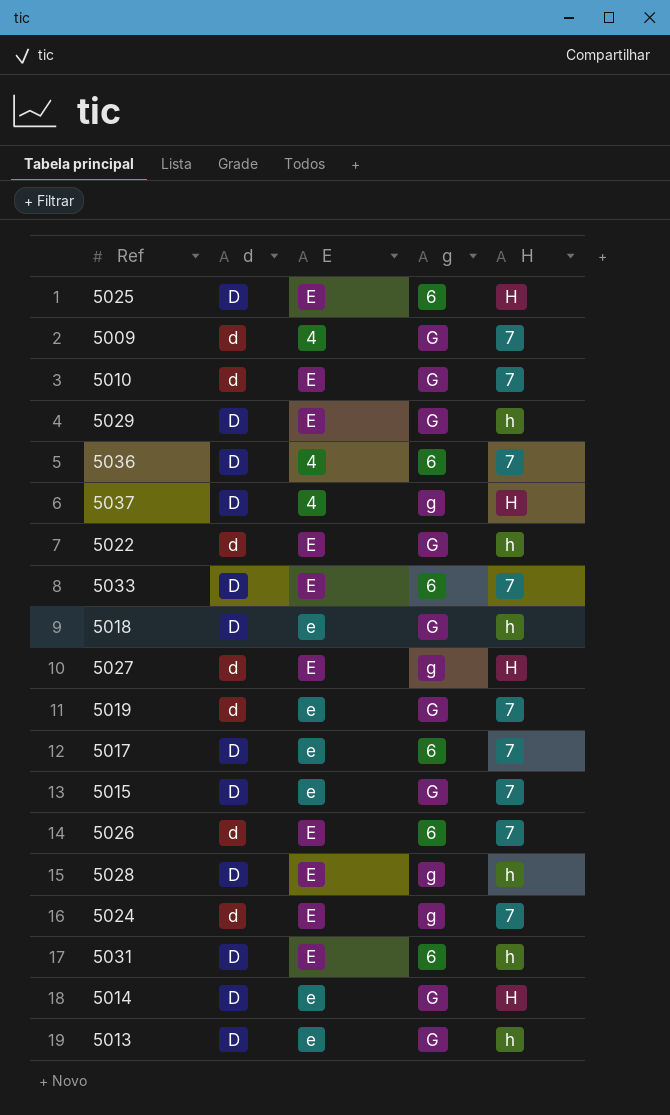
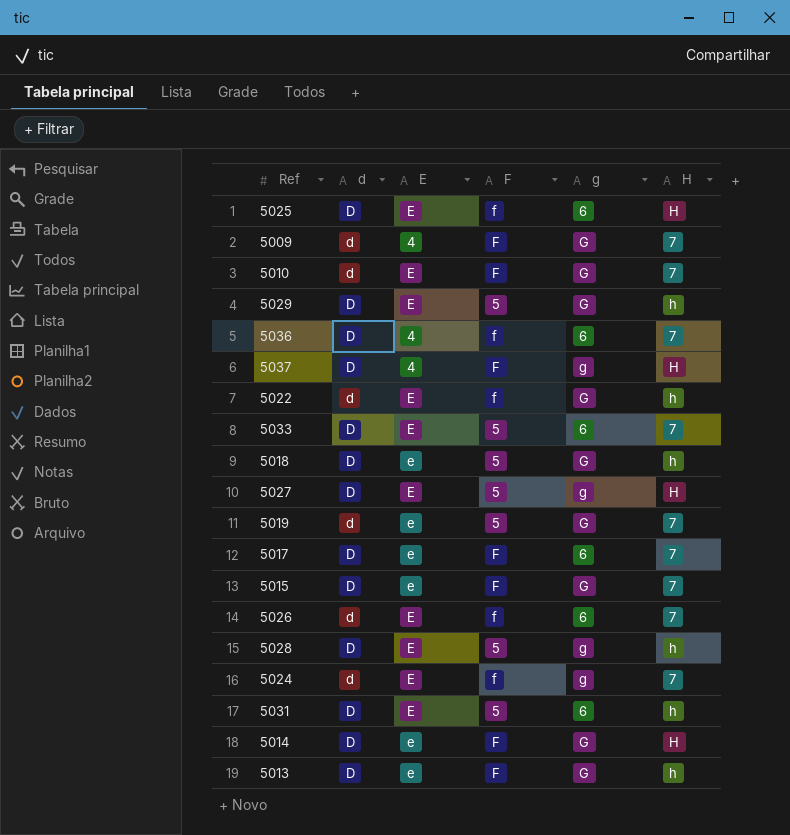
column F | position: none -> 4
5027 | d: d -> D

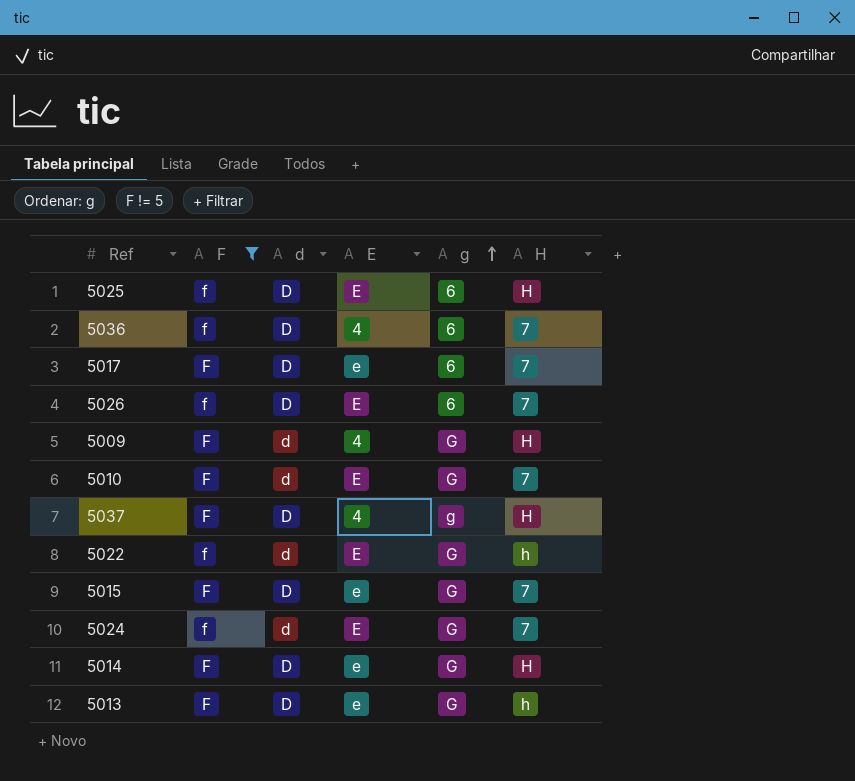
filter: none -> F != 5
row order: none -> g ascending
column F | position: 4 -> 2
5026 | d: d -> D
5009 | H: 7 -> H
5024 | g: g -> G

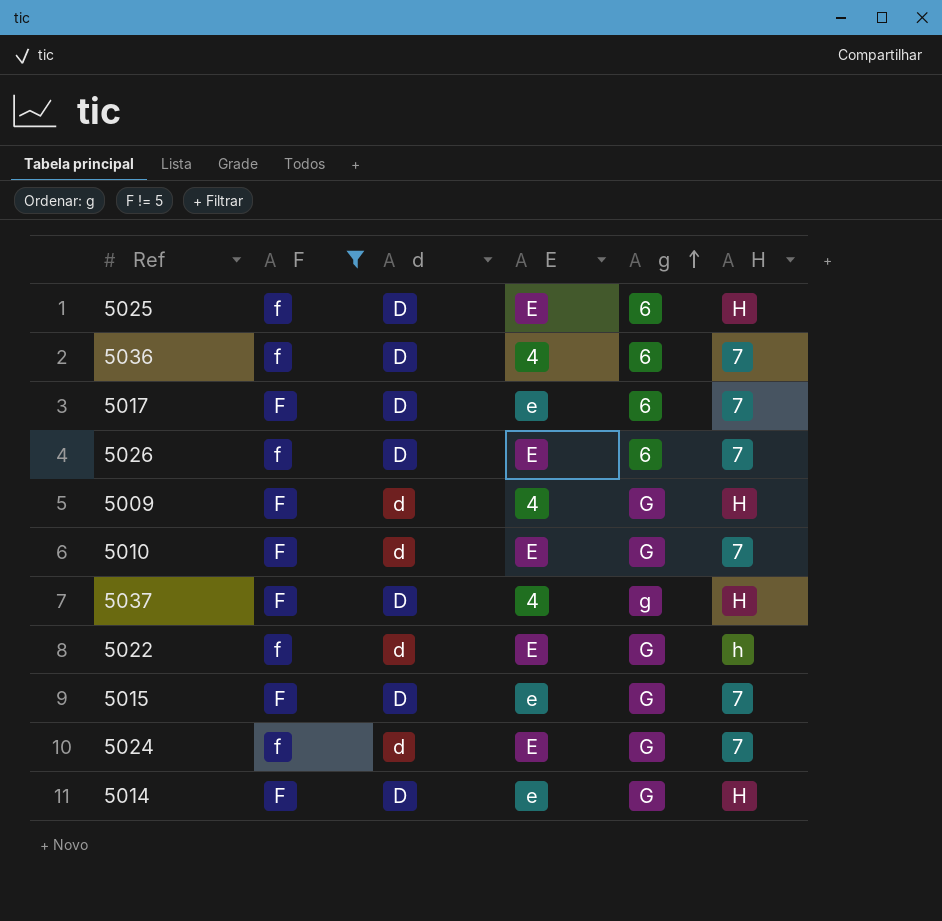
row 5013: F | D | e | G | h -> none

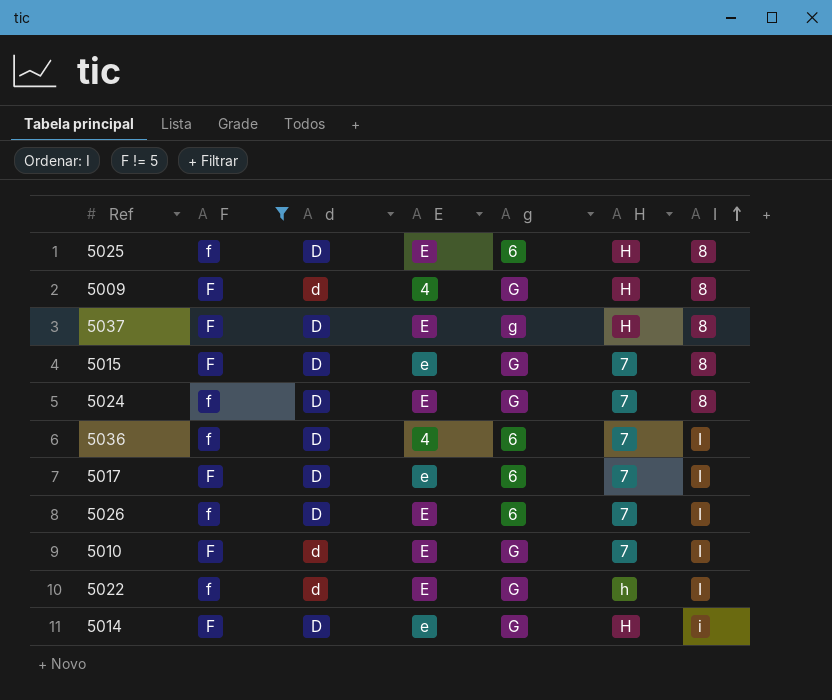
row order: g ascending -> I ascending
column I | position: none -> 7
5037 | E: 4 -> E
5024 | d: d -> D

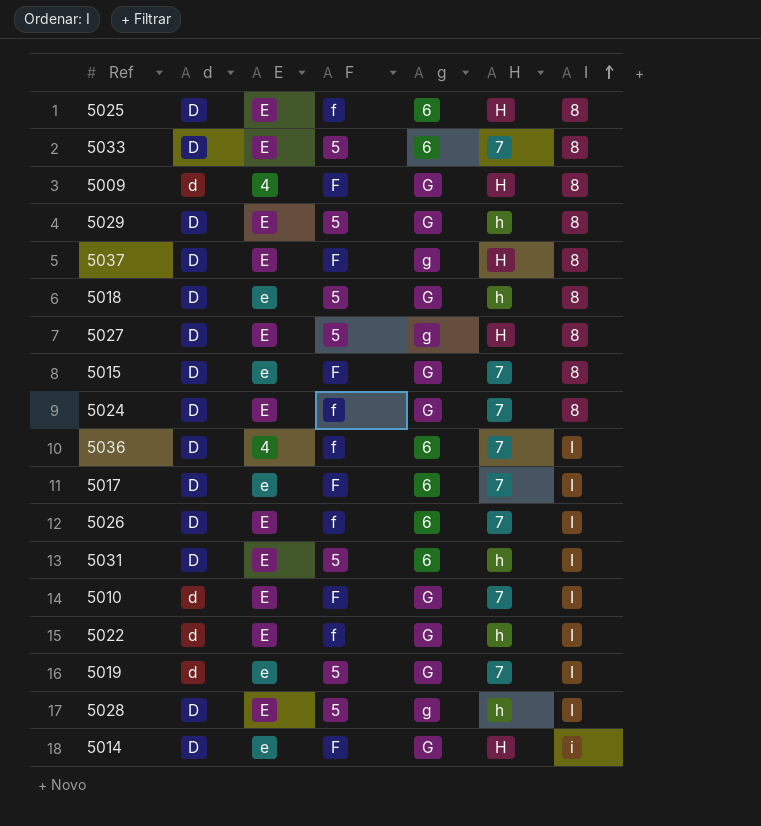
filter: F != 5 -> none
column F | position: 2 -> 4

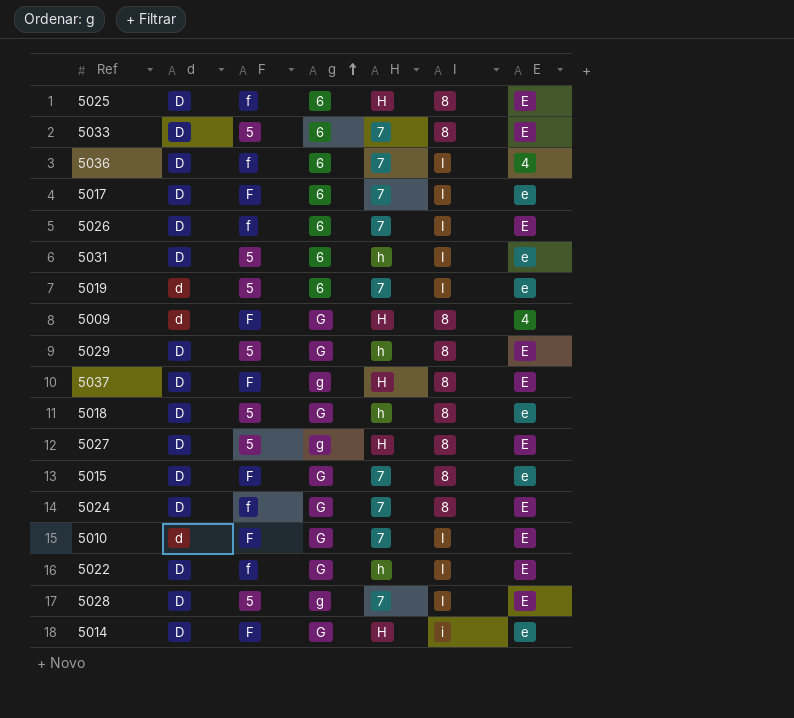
row order: I ascending -> g ascending
column E | position: 3 -> 7
5031 | E: E -> e
5019 | g: G -> 6
5022 | d: d -> D
5028 | H: h -> 7

